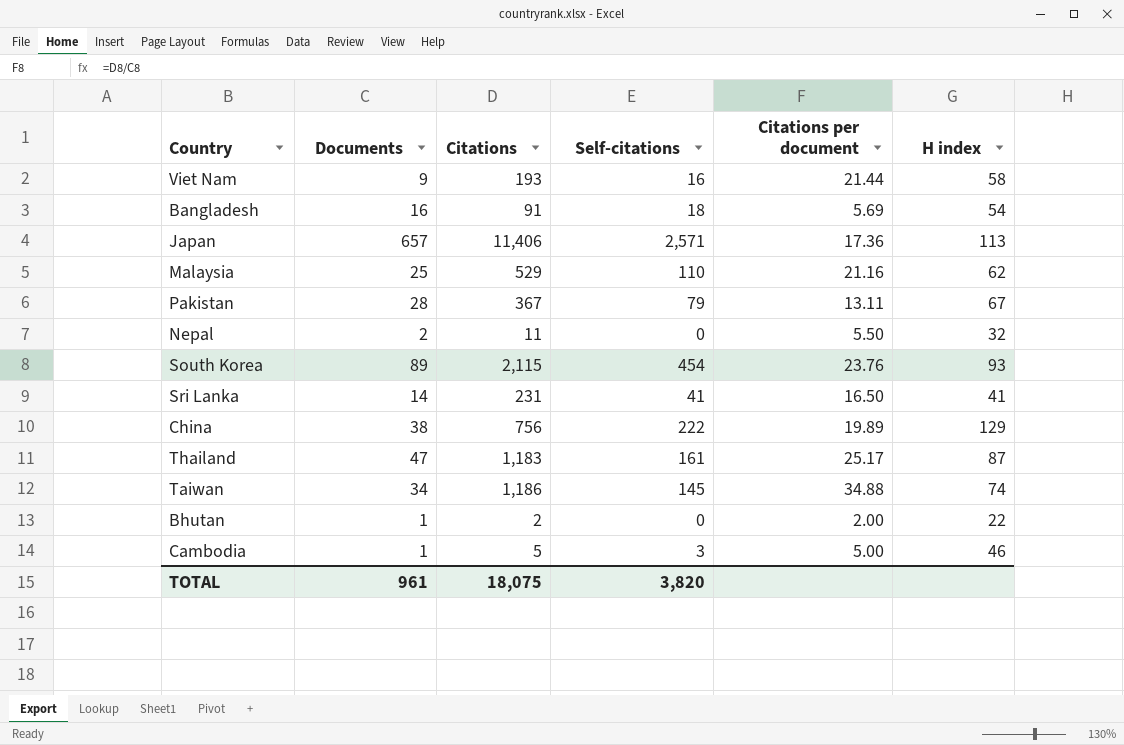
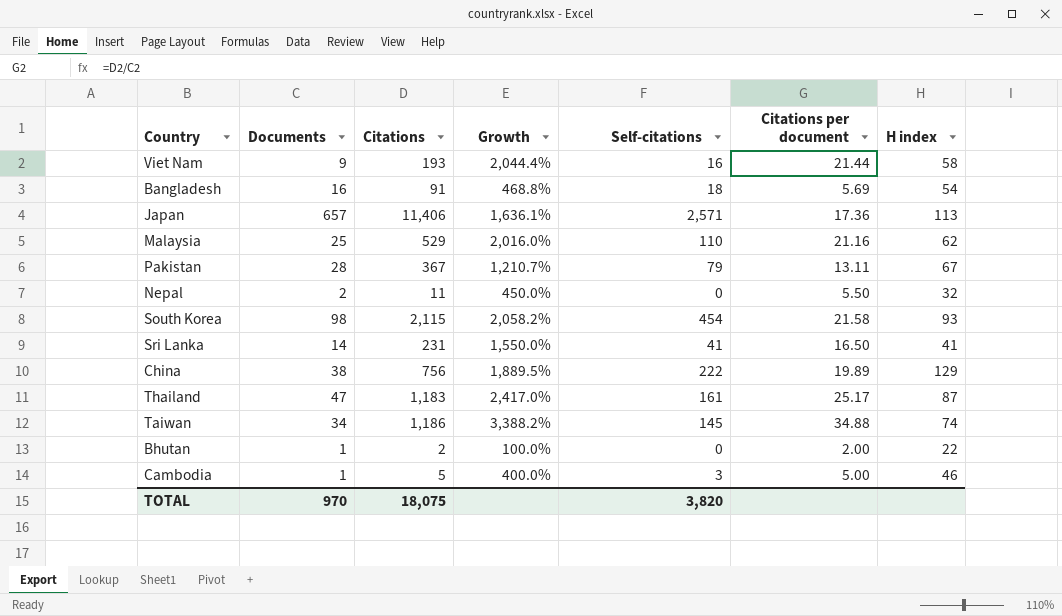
column Growth | formula: none -> ([Citations] - [Documents]) / [Documents]
South Korea | Documents: 89 -> 98
South Korea | Citations per document: 23.76 -> 21.58
TOTAL | Documents: 961 -> 970

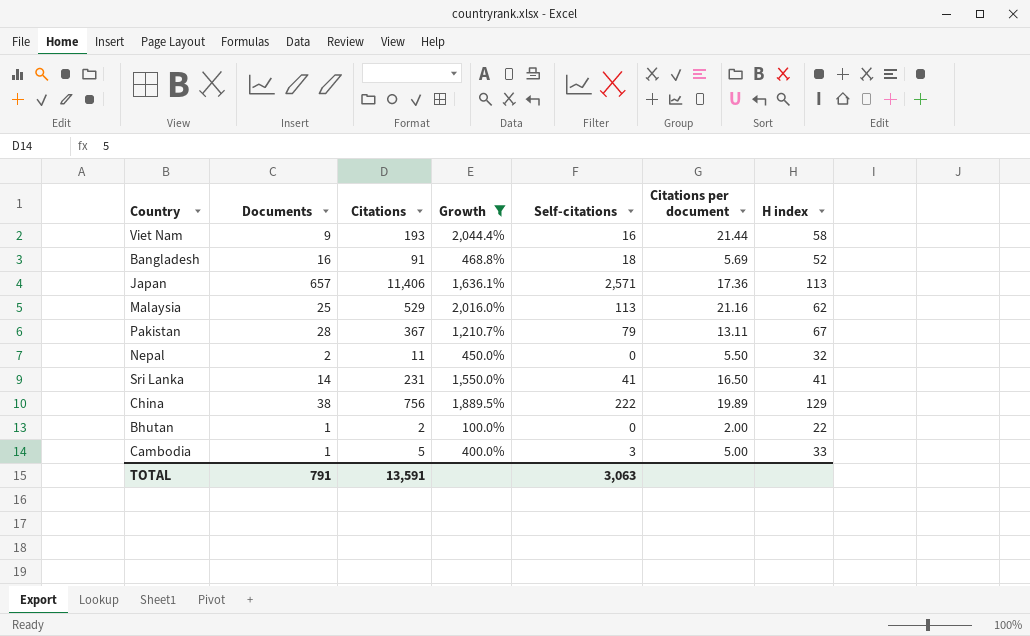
filter: none -> Growth <= 2,044.4%
Bangladesh | H index: 54 -> 52
Malaysia | Self-citations: 110 -> 113
Cambodia | H index: 46 -> 33
TOTAL | Documents: 970 -> 791
TOTAL | Citations: 18,075 -> 13,591
TOTAL | Self-citations: 3,820 -> 3,063

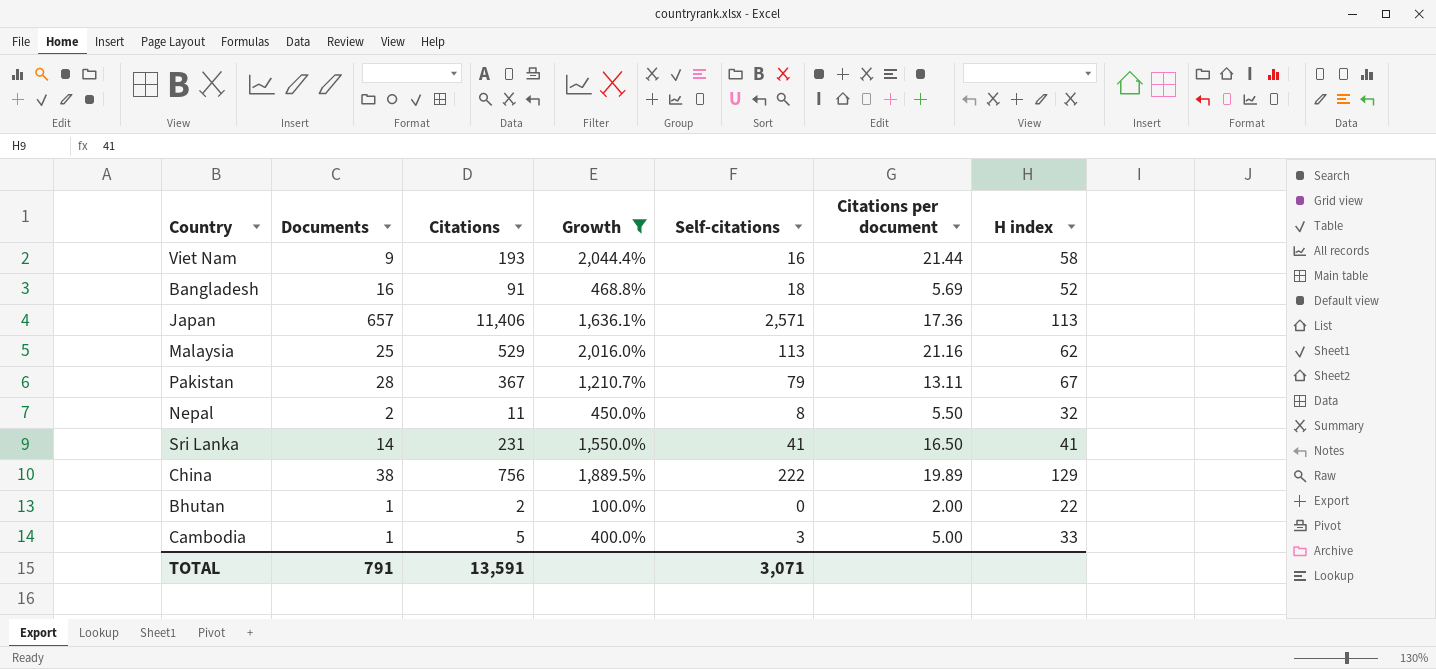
Nepal | Self-citations: 0 -> 8
TOTAL | Self-citations: 3,063 -> 3,071

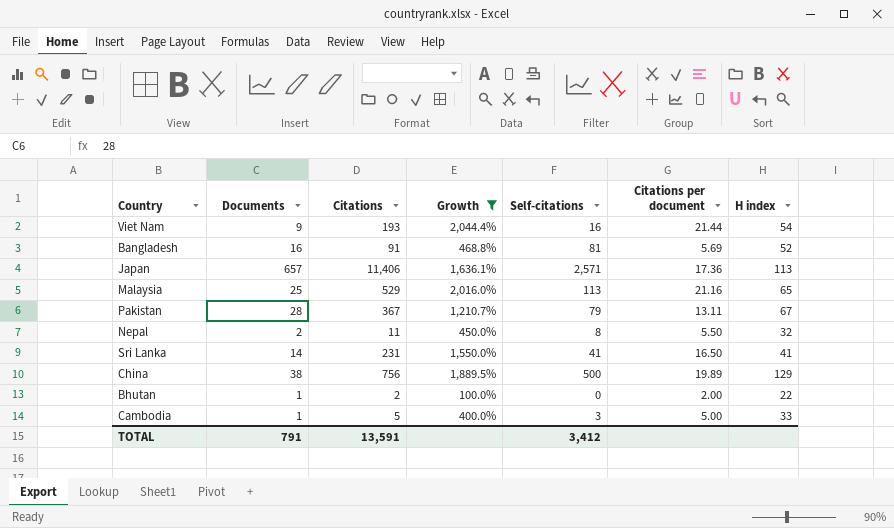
Viet Nam | H index: 58 -> 54
Bangladesh | Self-citations: 18 -> 81
Malaysia | H index: 62 -> 65
China | Self-citations: 222 -> 500
TOTAL | Self-citations: 3,071 -> 3,412

